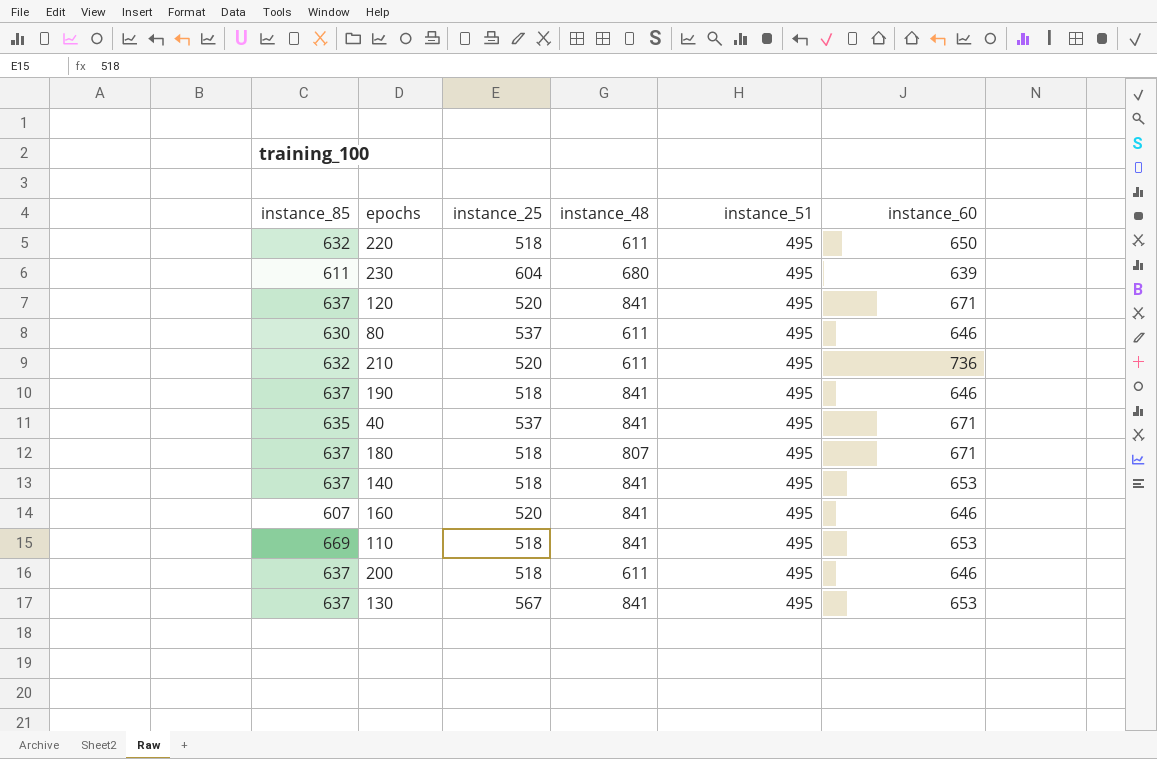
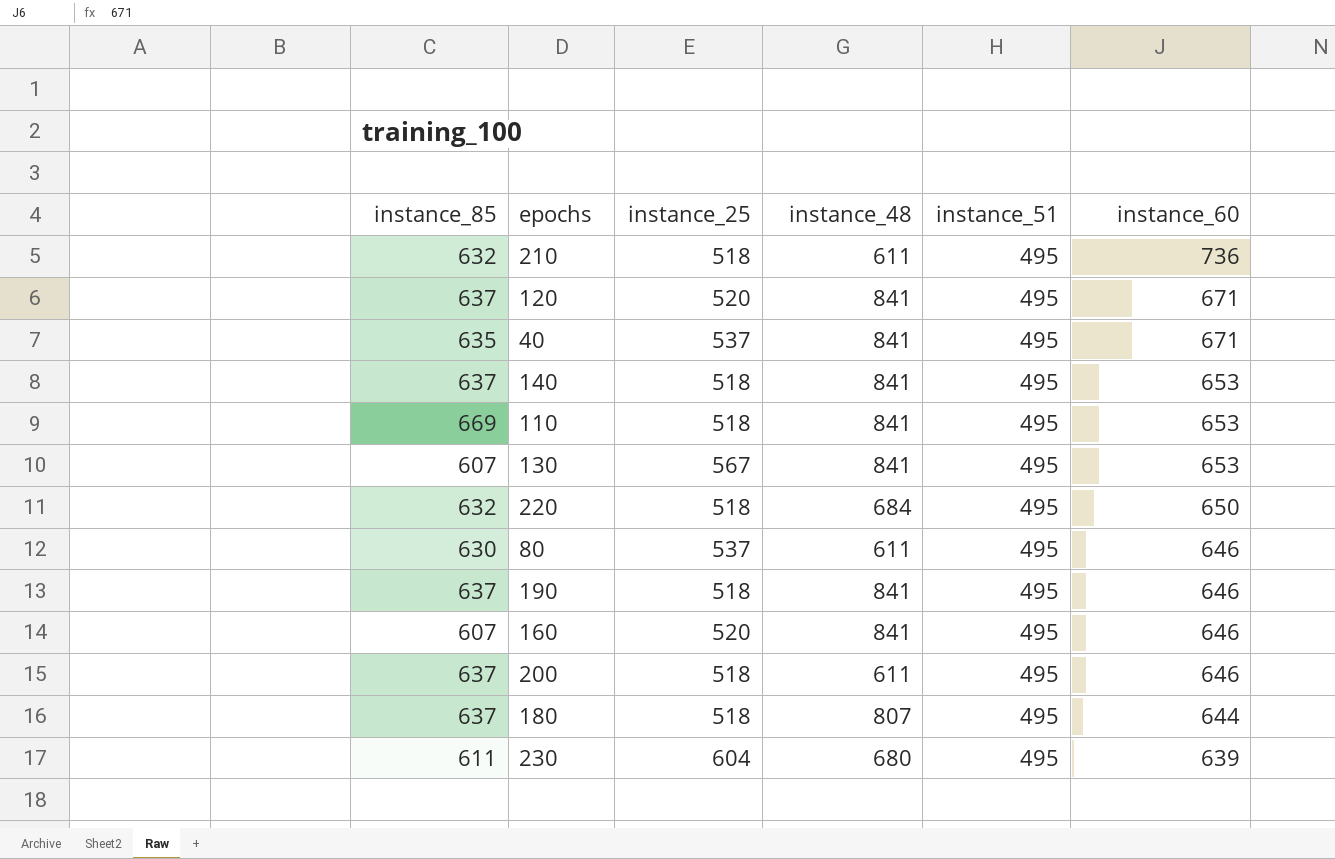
row order: none -> instance_60 descending
210 | instance_25: 520 -> 518
130 | instance_85: 637 -> 607
220 | instance_48: 611 -> 684
180 | instance_60: 671 -> 644

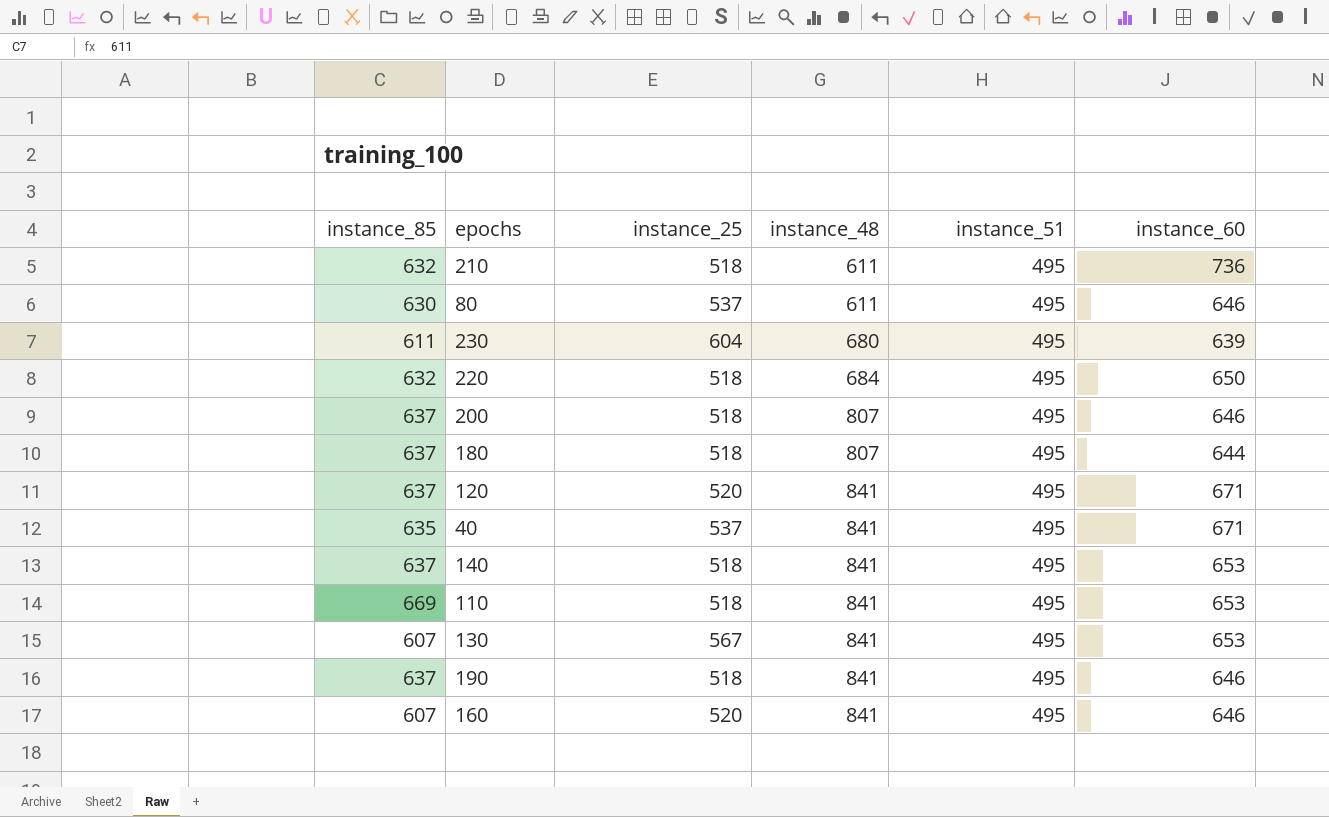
row order: instance_60 descending -> instance_48 ascending
200 | instance_48: 611 -> 807

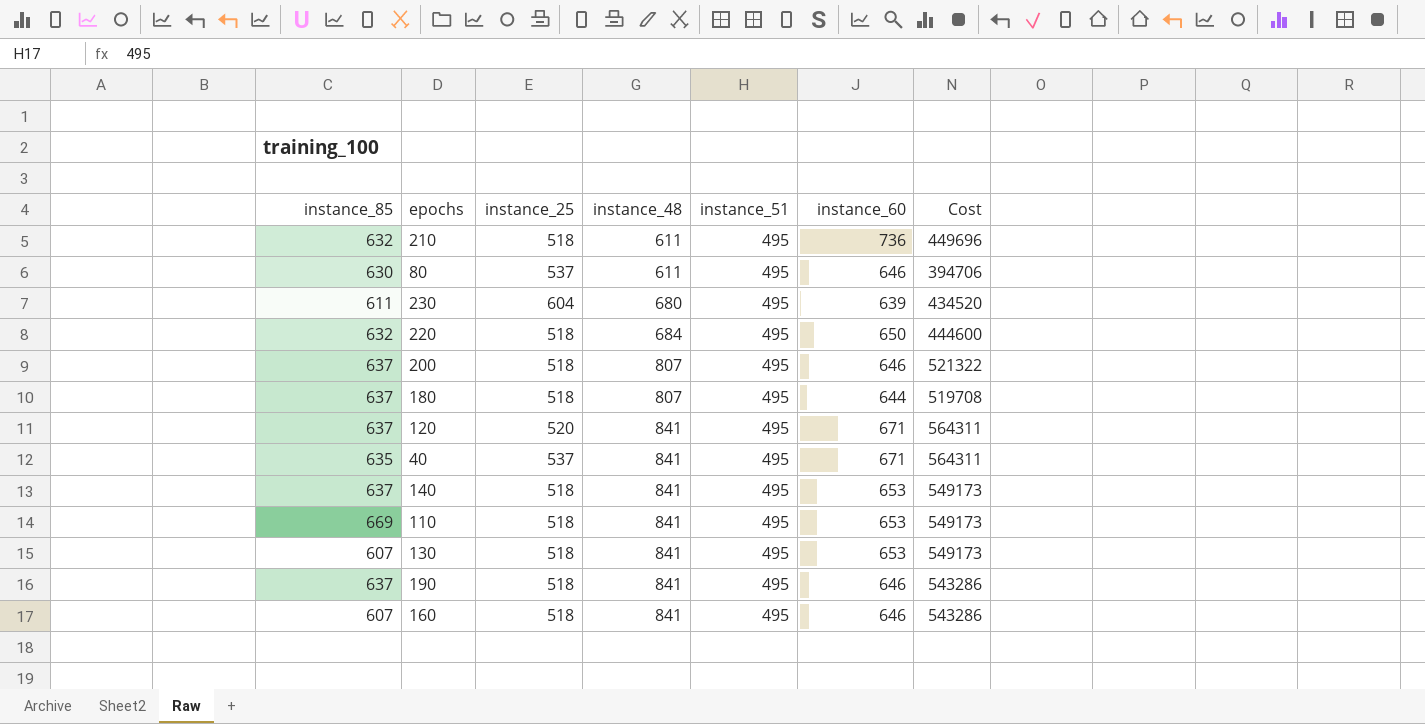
column Cost | formula: none -> [instance_48] * [instance_60]
130 | instance_25: 567 -> 518
160 | instance_25: 520 -> 518

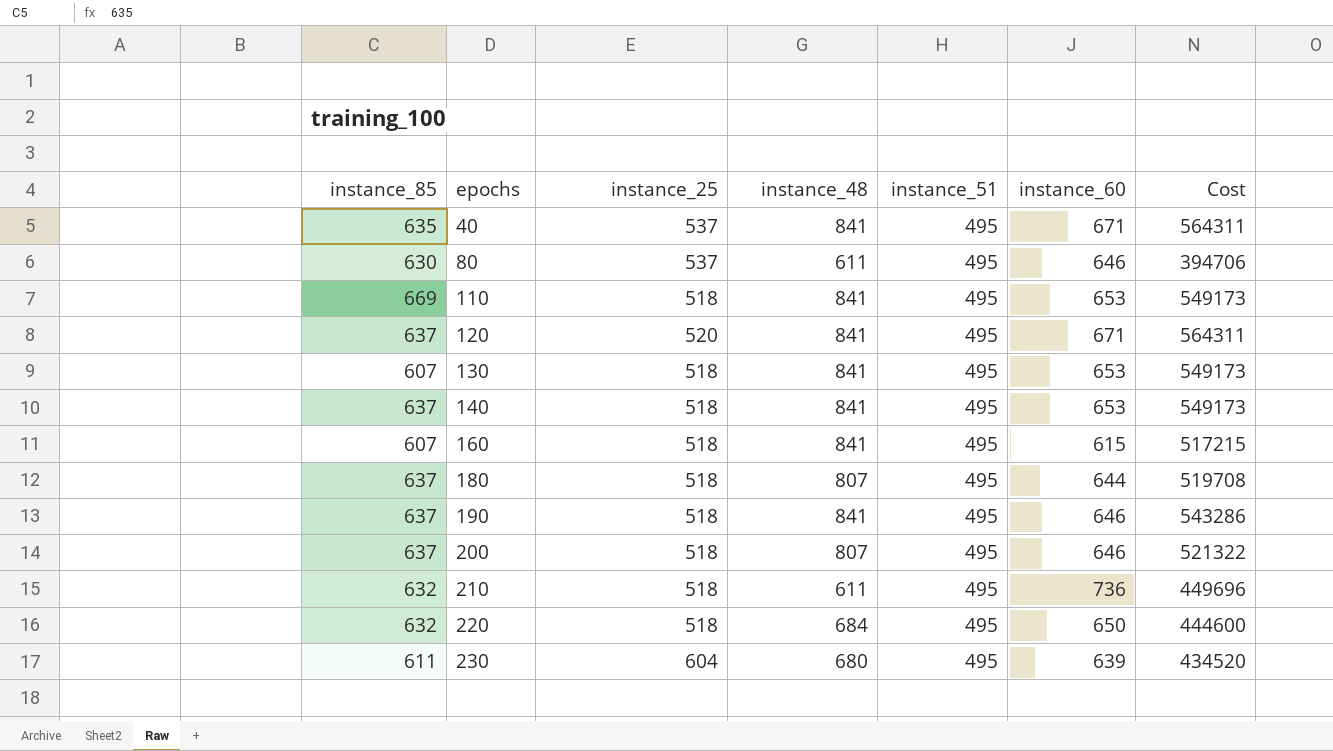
row order: instance_48 ascending -> epochs ascending
160 | instance_60: 646 -> 615
160 | Cost: 543286 -> 517215

